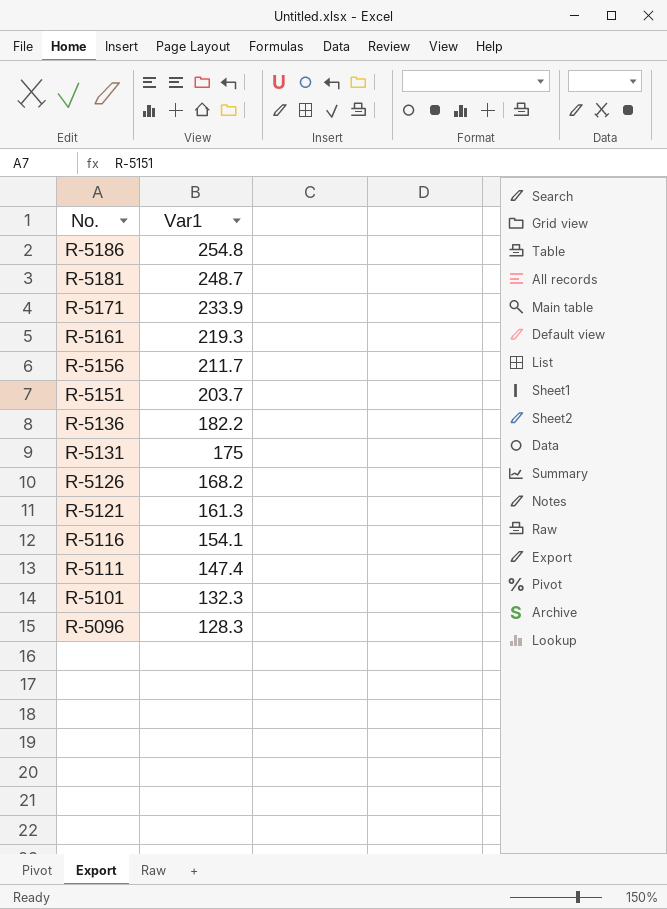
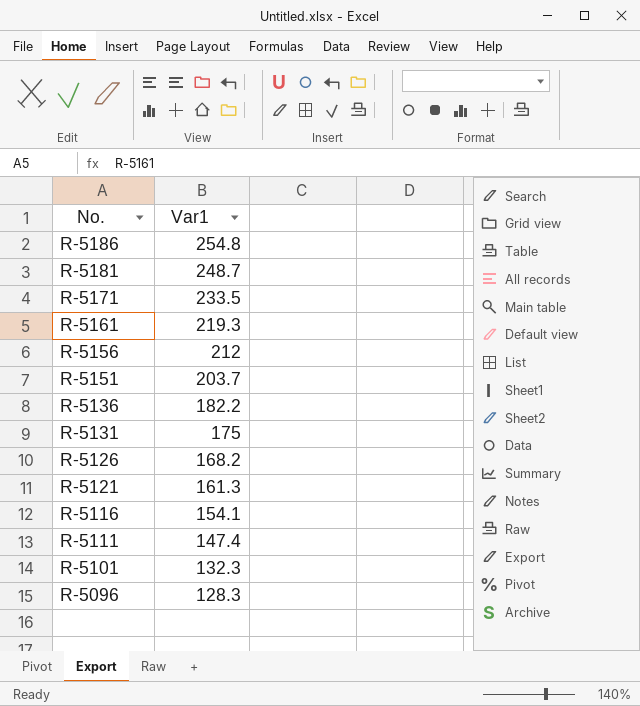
R-5171 | Var1: 233.9 -> 233.5
R-5156 | Var1: 211.7 -> 212

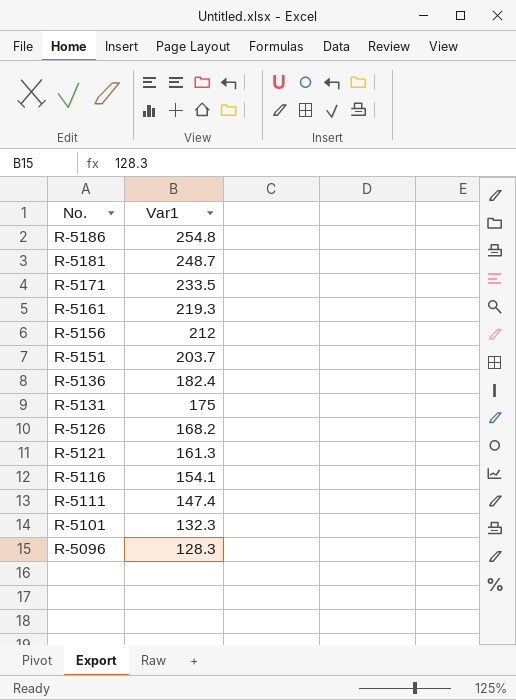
R-5136 | Var1: 182.2 -> 182.4

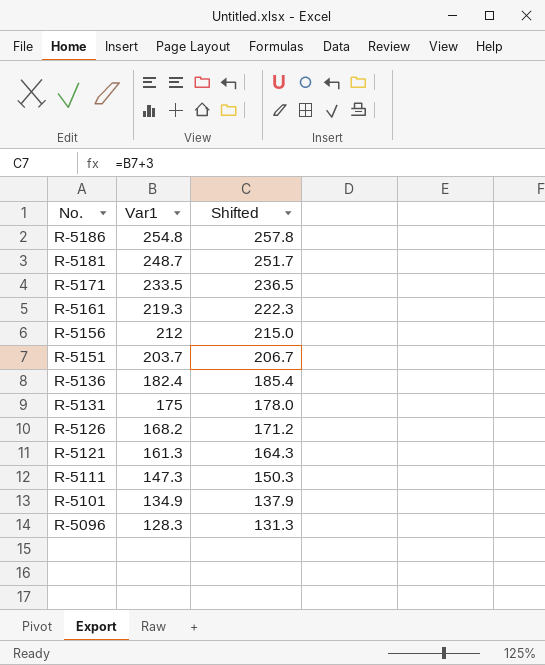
column Shifted | formula: none -> [Var1] + 3
row R-5116: 154.1 -> none
R-5111 | Var1: 147.4 -> 147.3
R-5101 | Var1: 132.3 -> 134.9

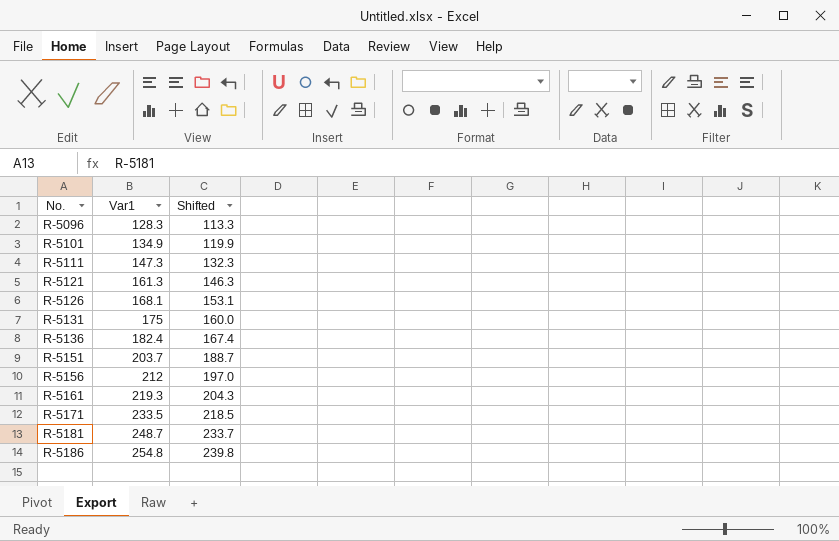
row order: No. descending -> No. ascending
column Shifted | formula: [Var1] + 3 -> [Var1] - 15
R-5126 | Var1: 168.2 -> 168.1

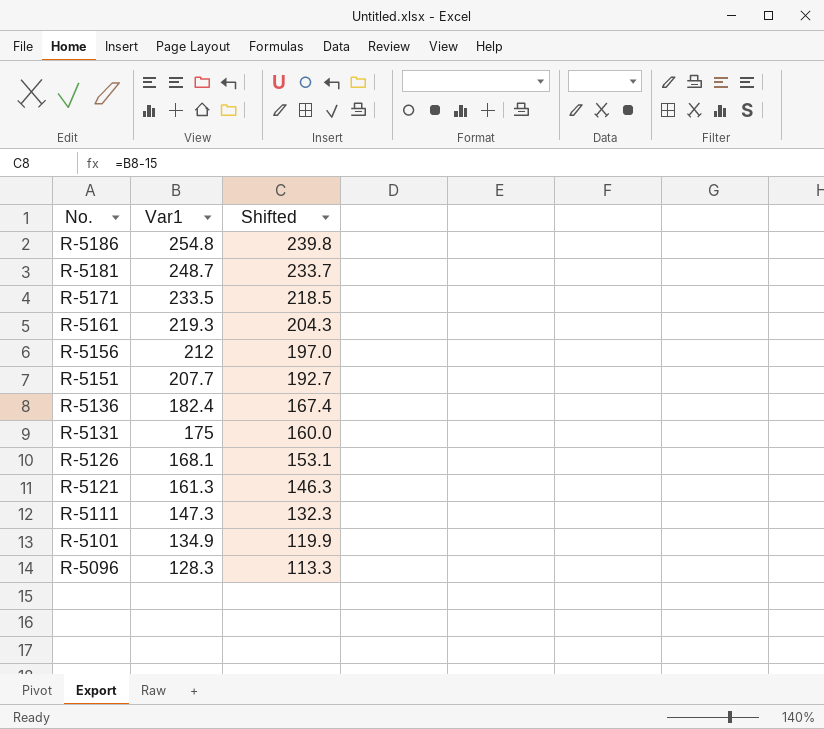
row order: No. ascending -> No. descending
R-5151 | Var1: 203.7 -> 207.7
R-5151 | Shifted: 188.7 -> 192.7

